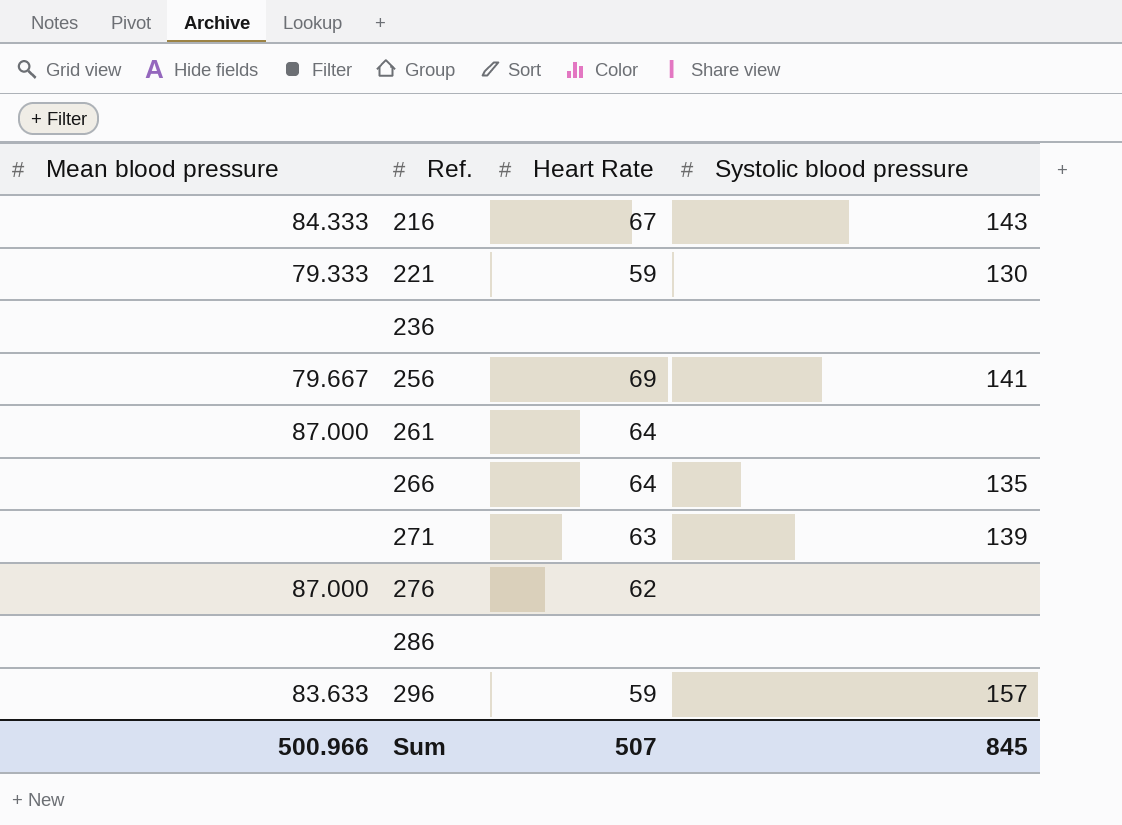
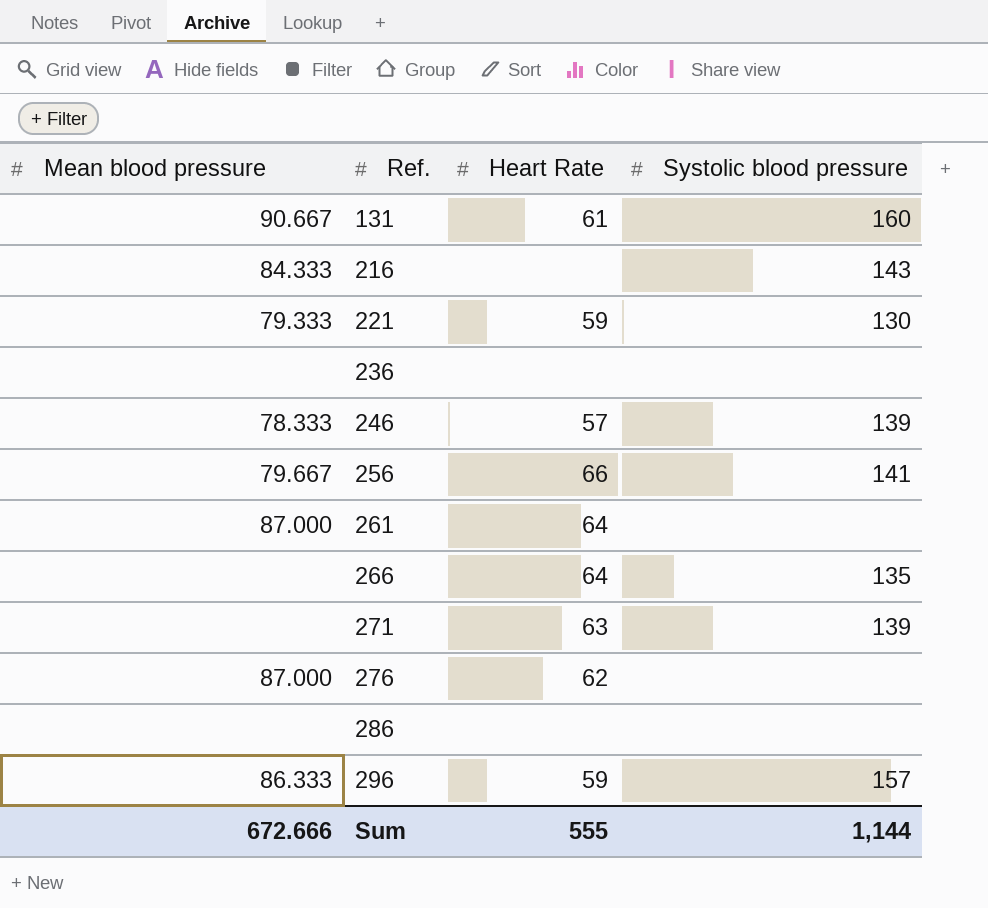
row 131: none -> 90.667 | 61 | 160
216 | Heart Rate: 67 -> none
row 246: none -> 78.333 | 57 | 139
256 | Heart Rate: 69 -> 66
296 | Mean blood pressure: 83.633 -> 86.333
Sum | Mean blood pressure: 500.966 -> 672.666
Sum | Heart Rate: 507 -> 555
Sum | Systolic blood pressure: 845 -> 1,144

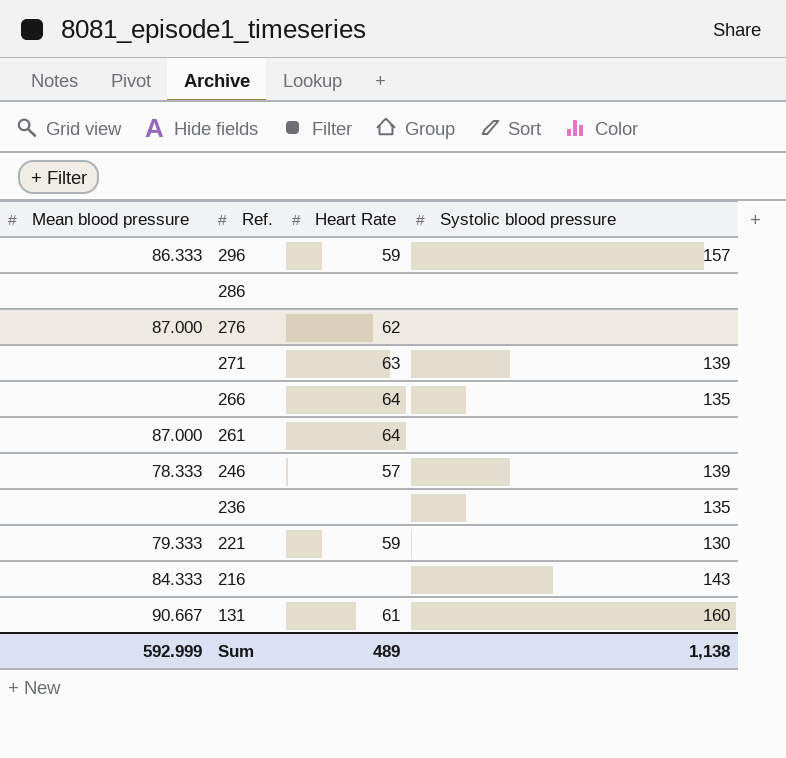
row order: Ref. ascending -> Ref. descending
row 256: 79.667 | 66 | 141 -> none
236 | Systolic blood pressure: none -> 135
Sum | Mean blood pressure: 672.666 -> 592.999
Sum | Heart Rate: 555 -> 489
Sum | Systolic blood pressure: 1,144 -> 1,138

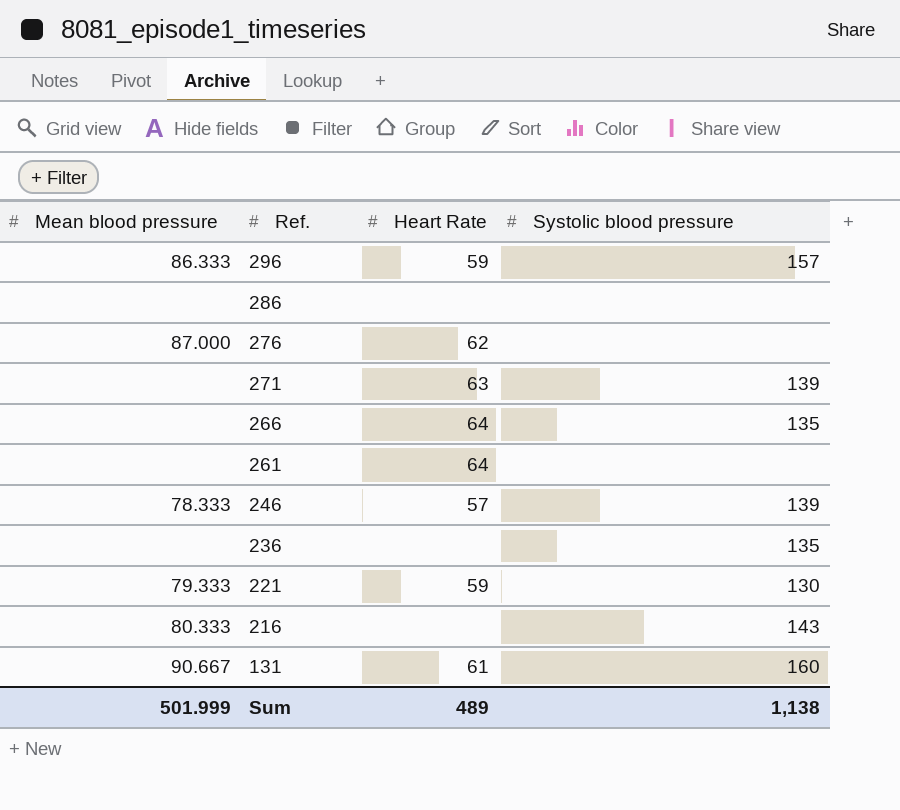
261 | Mean blood pressure: 87.000 -> none
216 | Mean blood pressure: 84.333 -> 80.333
Sum | Mean blood pressure: 592.999 -> 501.999

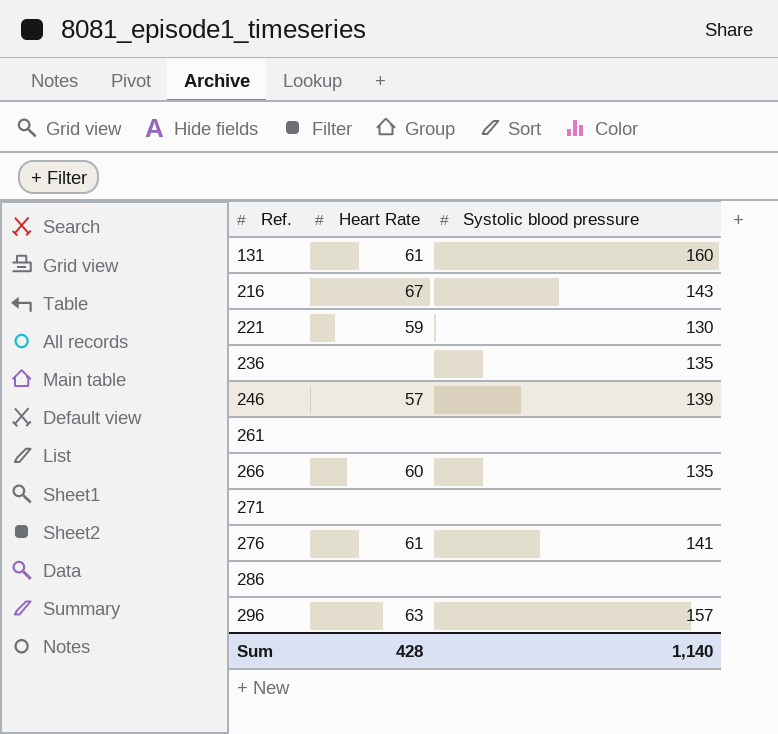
row order: Ref. descending -> Ref. ascending
column Mean blood pressure | position: 1 -> none
216 | Heart Rate: none -> 67
261 | Heart Rate: 64 -> none
266 | Heart Rate: 64 -> 60
271 | Heart Rate: 63 -> none
271 | Systolic blood pressure: 139 -> none
276 | Heart Rate: 62 -> 61
276 | Systolic blood pressure: none -> 141
296 | Heart Rate: 59 -> 63
Sum | Heart Rate: 489 -> 428
Sum | Systolic blood pressure: 1,138 -> 1,140

